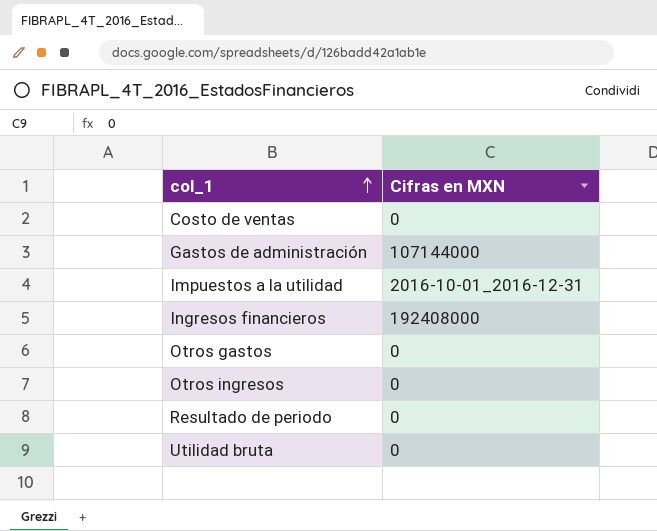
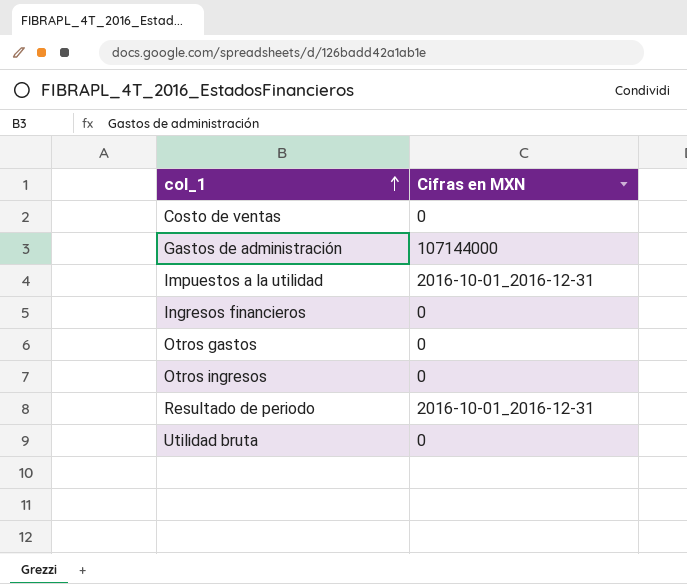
Ingresos financieros | Cifras en MXN: 192408000 -> 0
Resultado de periodo | Cifras en MXN: 0 -> 2016-10-01_2016-12-31

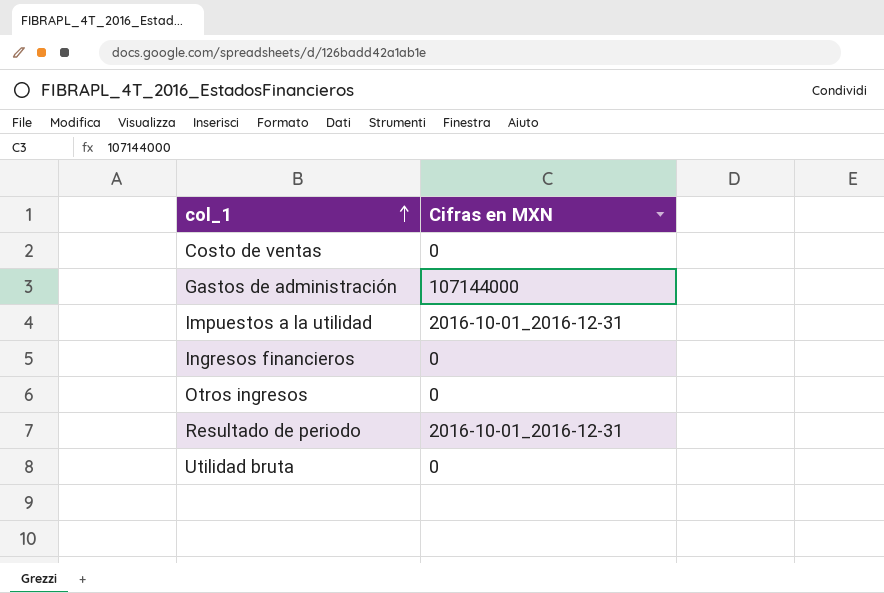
row Otros gastos: 0 -> none

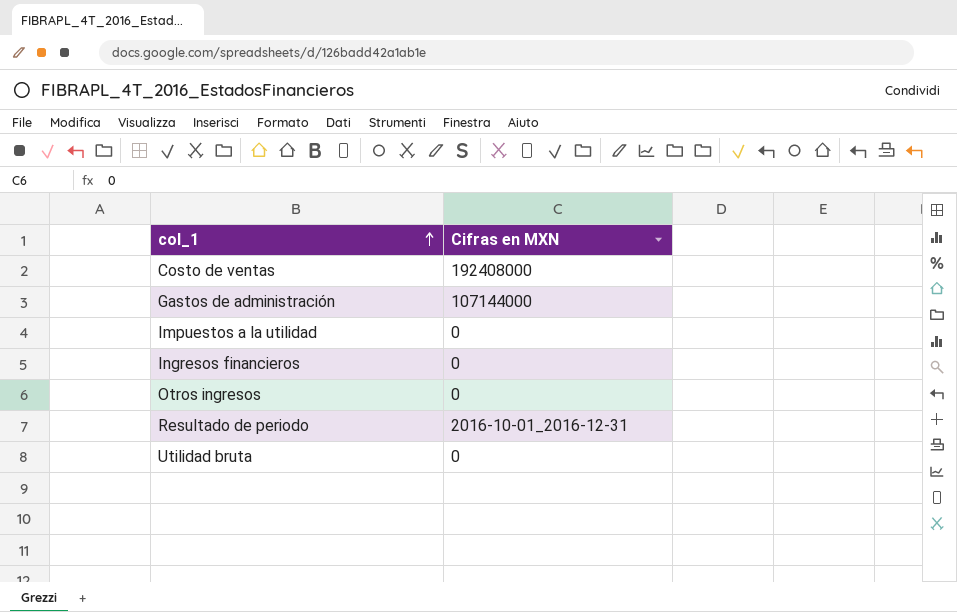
Costo de ventas | Cifras en MXN: 0 -> 192408000
Impuestos a la utilidad | Cifras en MXN: 2016-10-01_2016-12-31 -> 0

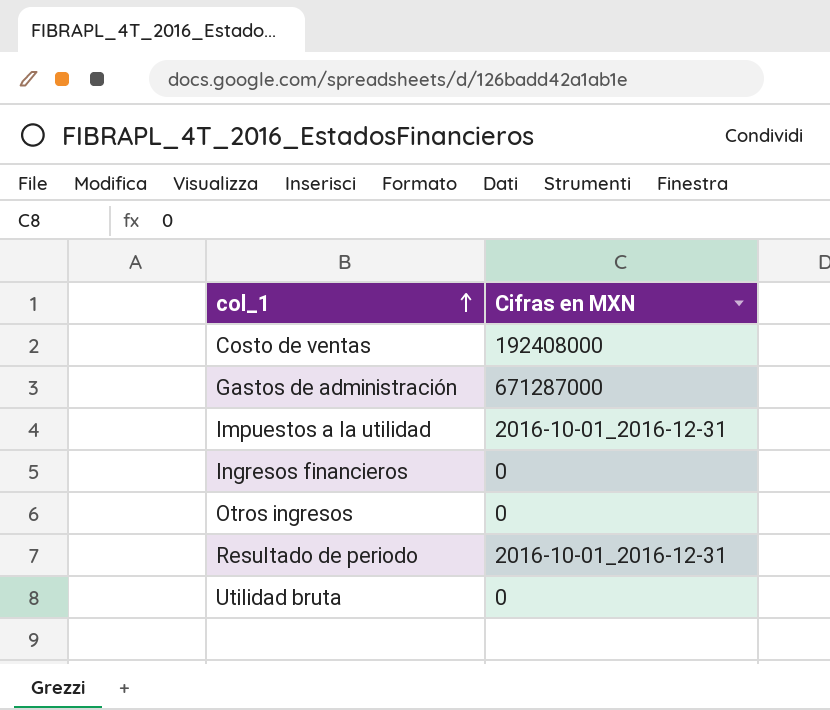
Gastos de administración | Cifras en MXN: 107144000 -> 671287000
Impuestos a la utilidad | Cifras en MXN: 0 -> 2016-10-01_2016-12-31

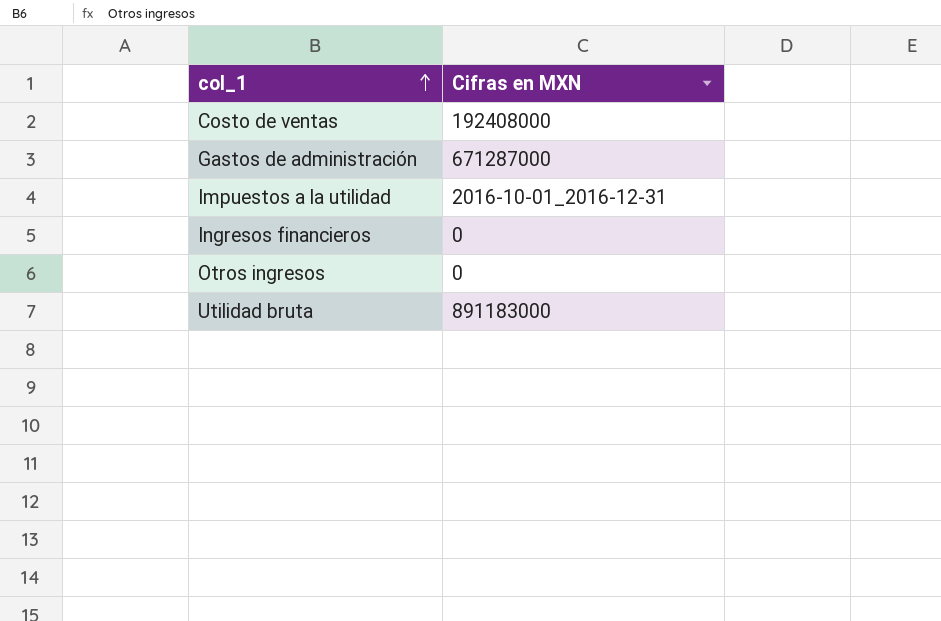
row Resultado de periodo: 2016-10-01_2016-12-31 -> none
Utilidad bruta | Cifras en MXN: 0 -> 891183000

